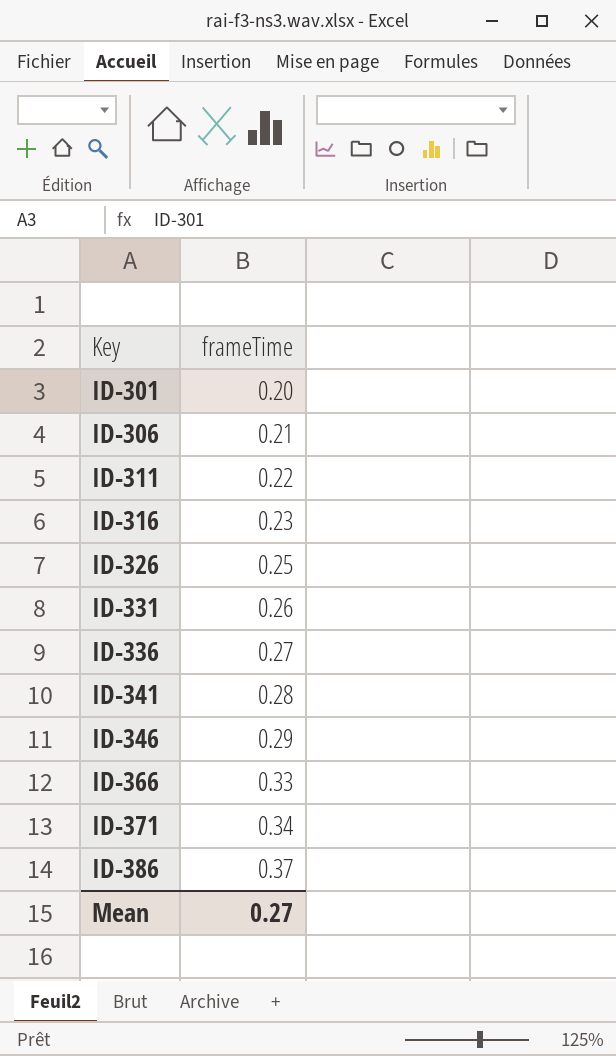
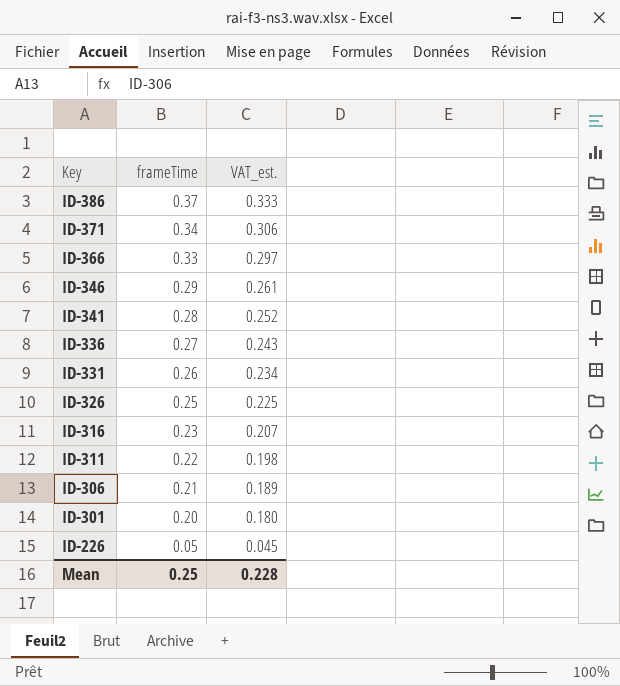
row order: Key ascending -> Key descending
column VAT_est. | formula: none -> [frameTime] * 0.9
row ID-226: none -> 0.05 | 0.045
Mean | frameTime: 0.27 -> 0.25

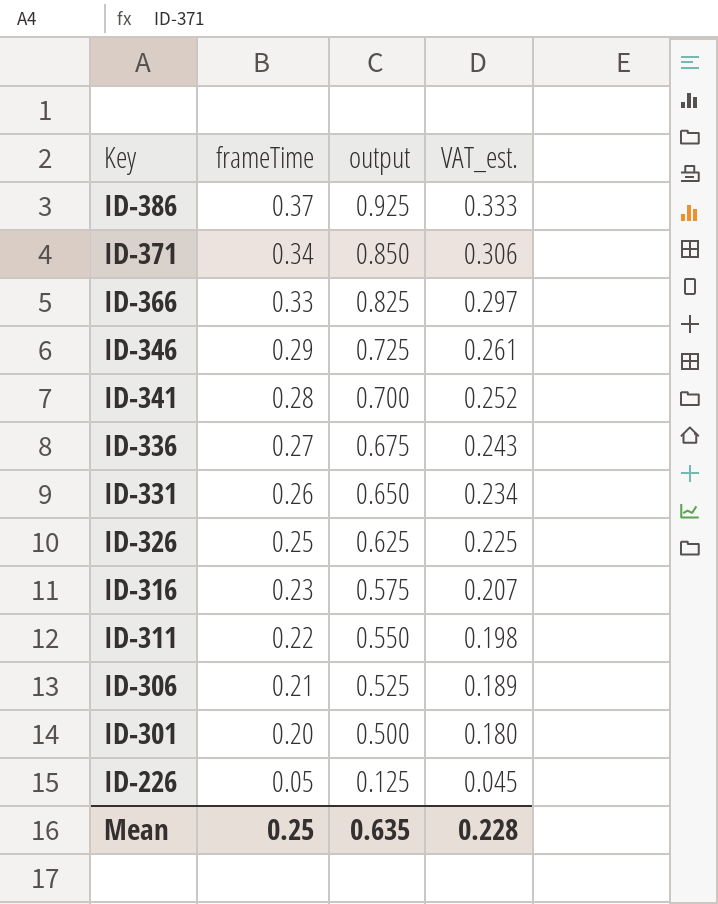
column output | formula: none -> [frameTime] * 2.5

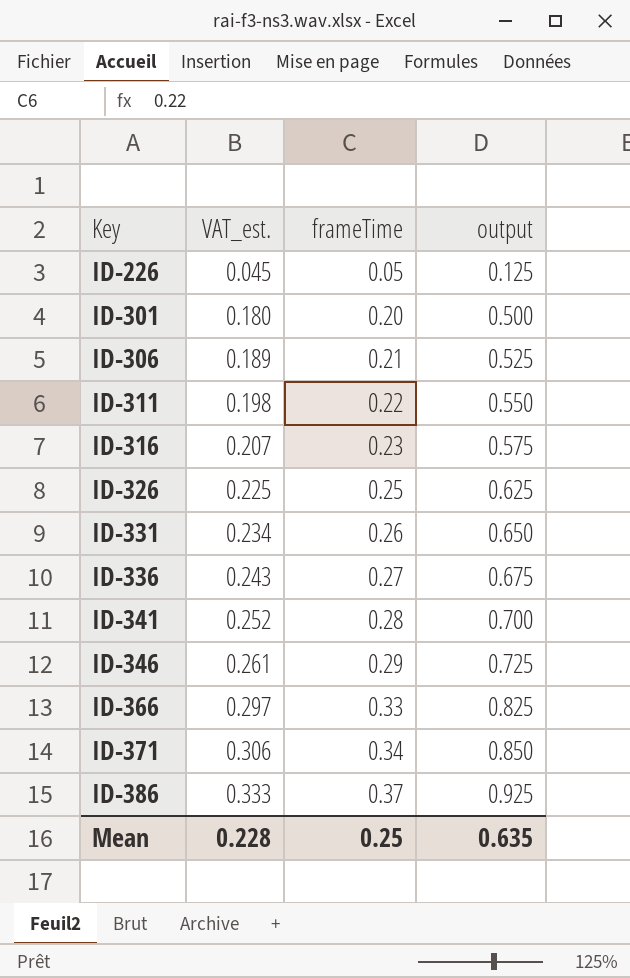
row order: Key descending -> Key ascending
column VAT_est. | position: 4 -> 2

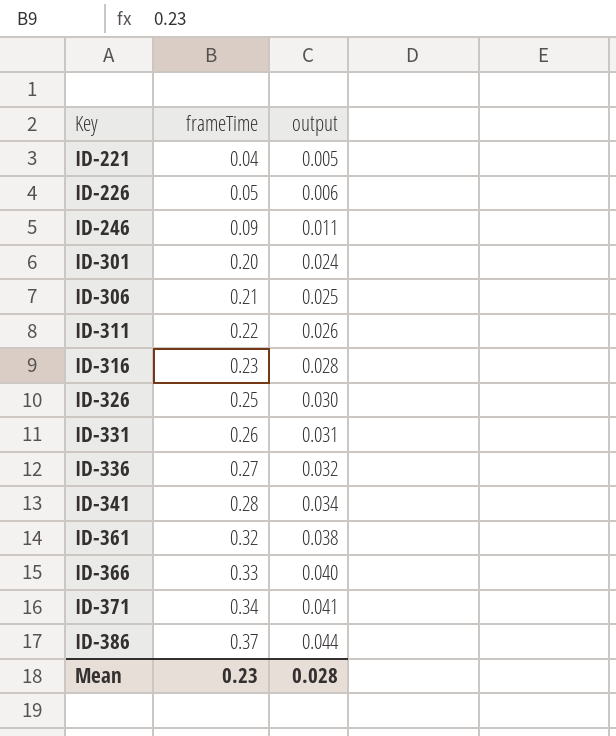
column VAT_est. | formula: [frameTime] * 0.9 -> none
column output | formula: [frameTime] * 2.5 -> [frameTime] * 0.12
row ID-346: 0.261 | 0.29 | 0.725 -> none
row ID-221: none -> 0.04 | 0.005
row ID-246: none -> 0.09 | 0.011
row ID-361: none -> 0.32 | 0.038
Mean | frameTime: 0.25 -> 0.23
Mean | output: 0.635 -> 0.028

